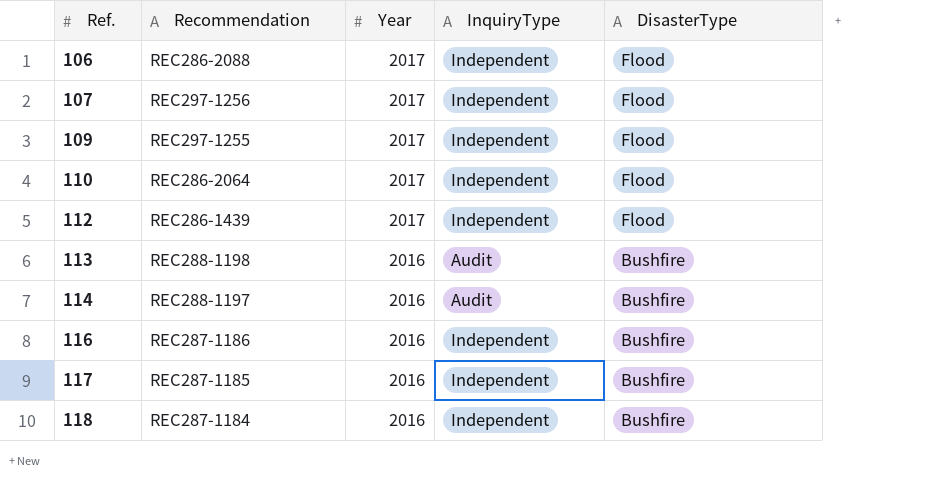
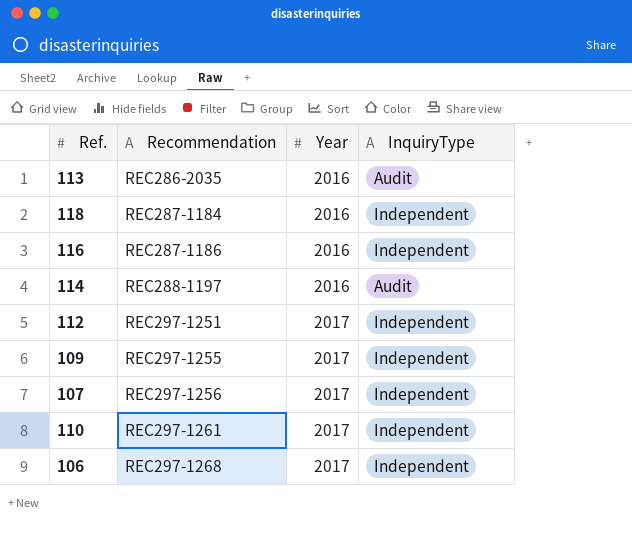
row order: Ref. ascending -> Recommendation ascending
column DisasterType | position: 5 -> none
row 117: REC287-1185 | 2016 | Independent | Bushfire -> none
113 | Recommendation: REC288-1198 -> REC286-2035
112 | Recommendation: REC286-1439 -> REC297-1251
110 | Recommendation: REC286-2064 -> REC297-1261
106 | Recommendation: REC286-2088 -> REC297-1268

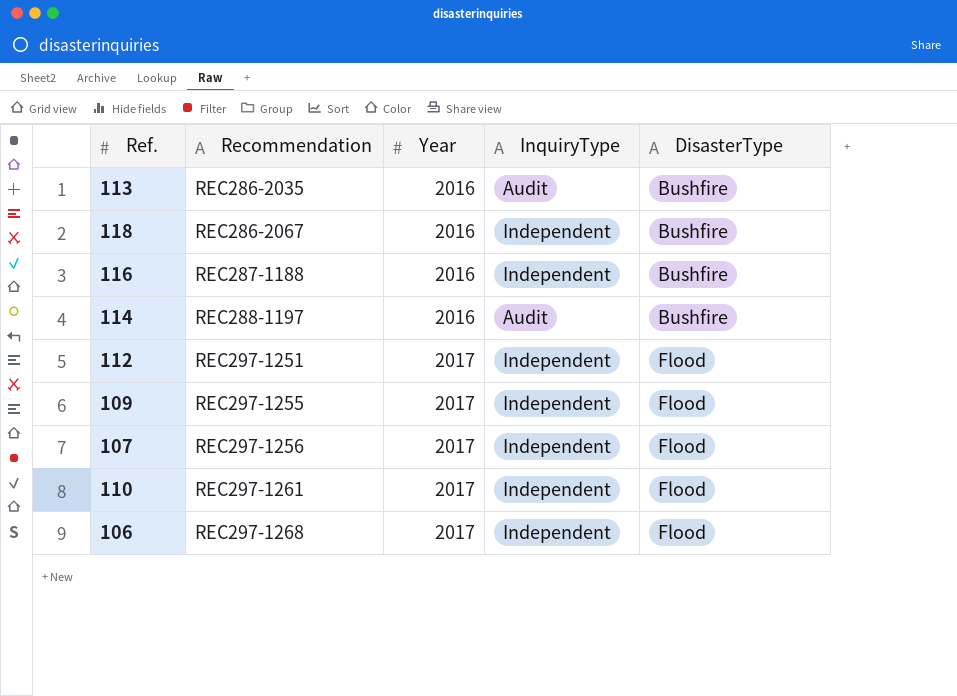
column DisasterType | position: none -> 5
118 | Recommendation: REC287-1184 -> REC286-2067
116 | Recommendation: REC287-1186 -> REC287-1188

